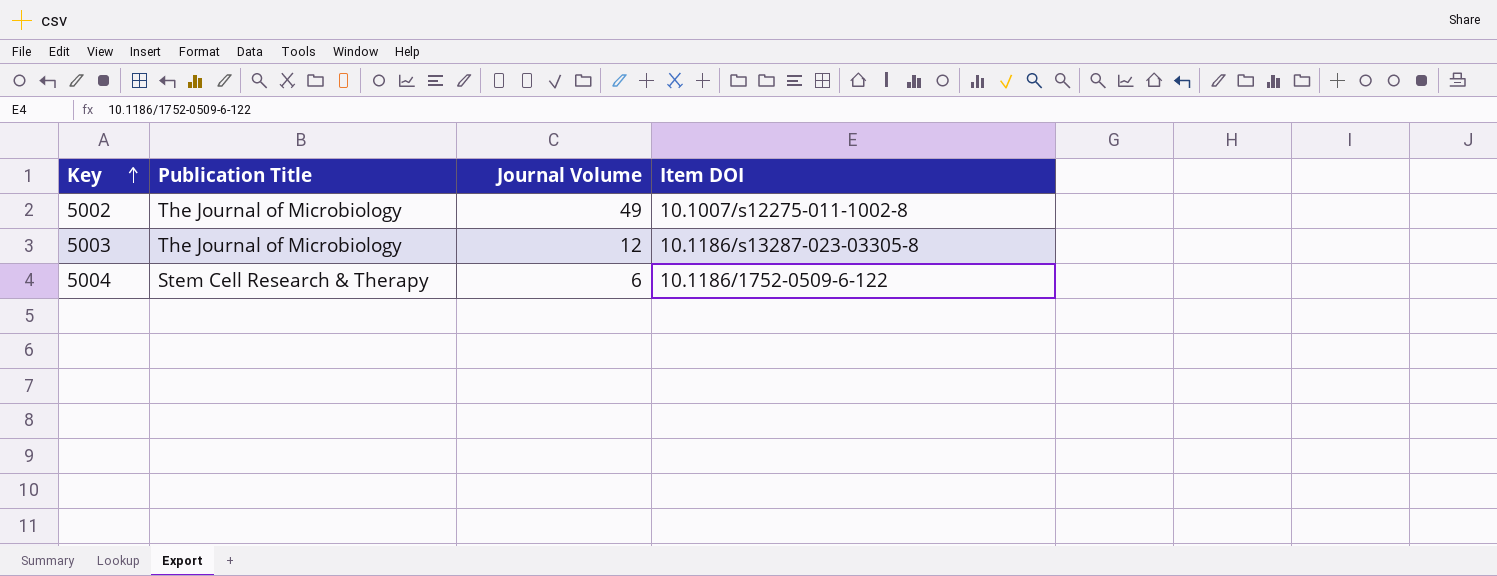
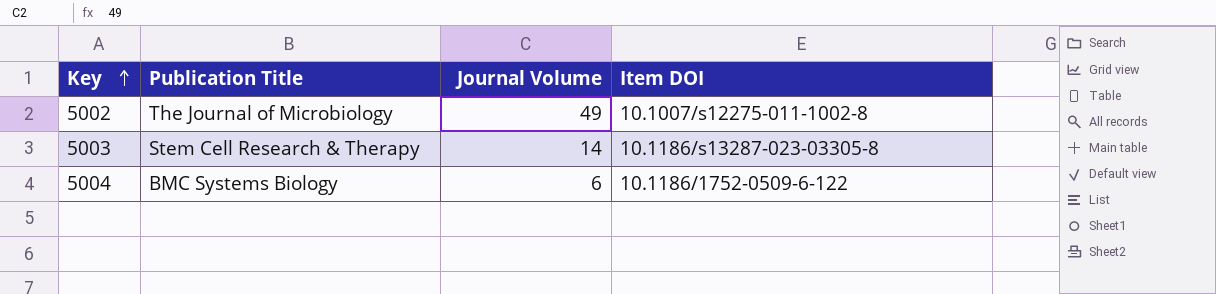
5003 | Publication Title: The Journal of Microbiology -> Stem Cell Research & Therapy
5003 | Journal Volume: 12 -> 14
5004 | Publication Title: Stem Cell Research & Therapy -> BMC Systems Biology

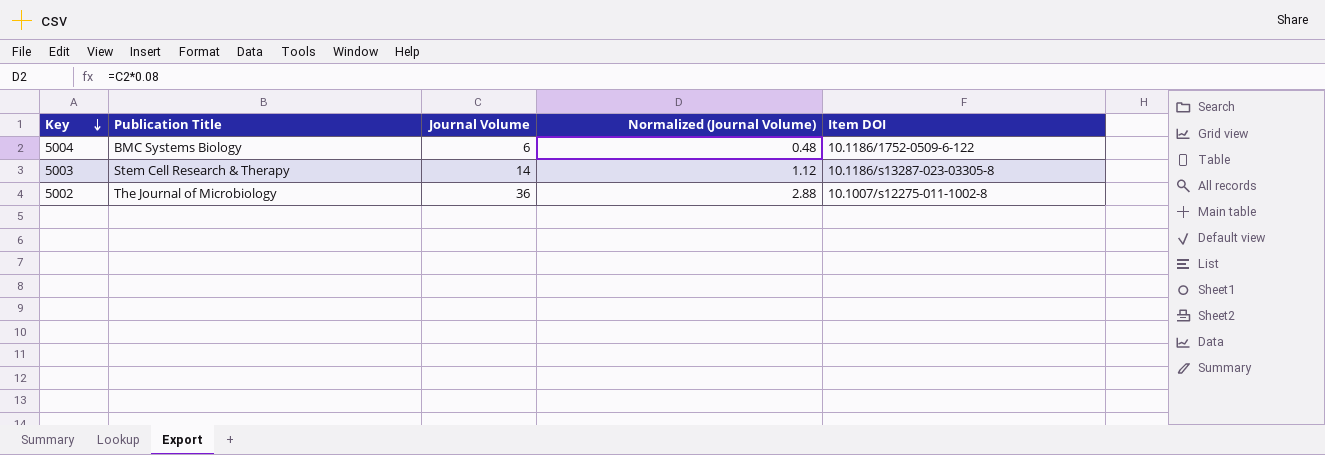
row order: Key ascending -> Key descending
column Normalized (Journal Volume) | formula: none -> [Journal Volume] * 0.08
5002 | Journal Volume: 49 -> 36

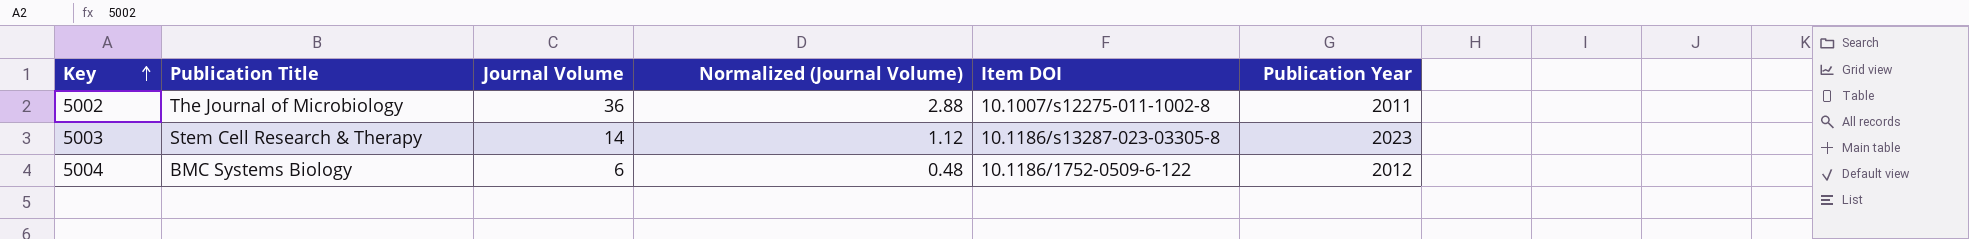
row order: Key descending -> Key ascending
column Publication Year | position: none -> 6

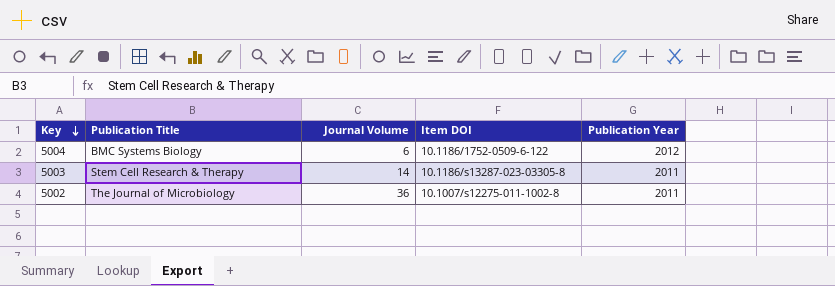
row order: Key ascending -> Key descending
column Normalized (Journal Volume) | formula: [Journal Volume] * 0.08 -> none
5003 | Publication Year: 2023 -> 2011

